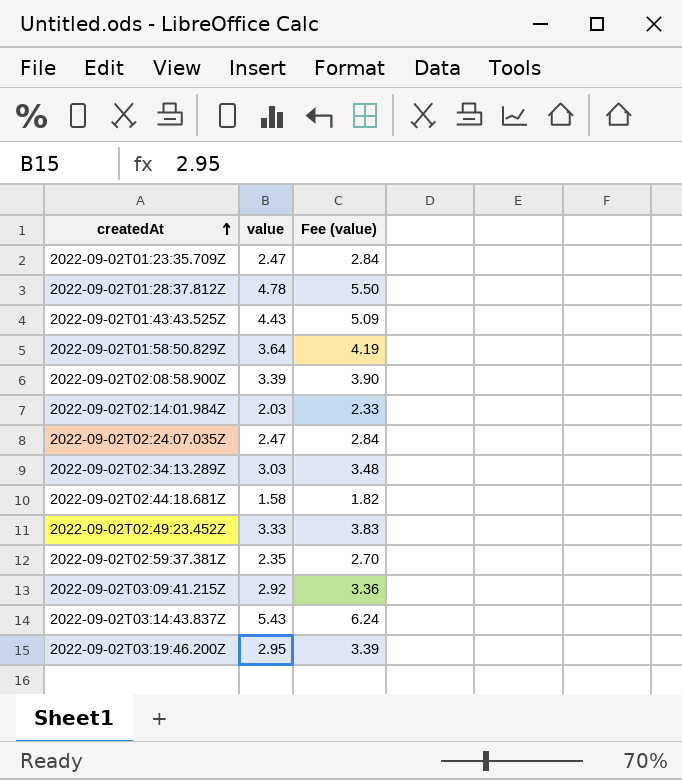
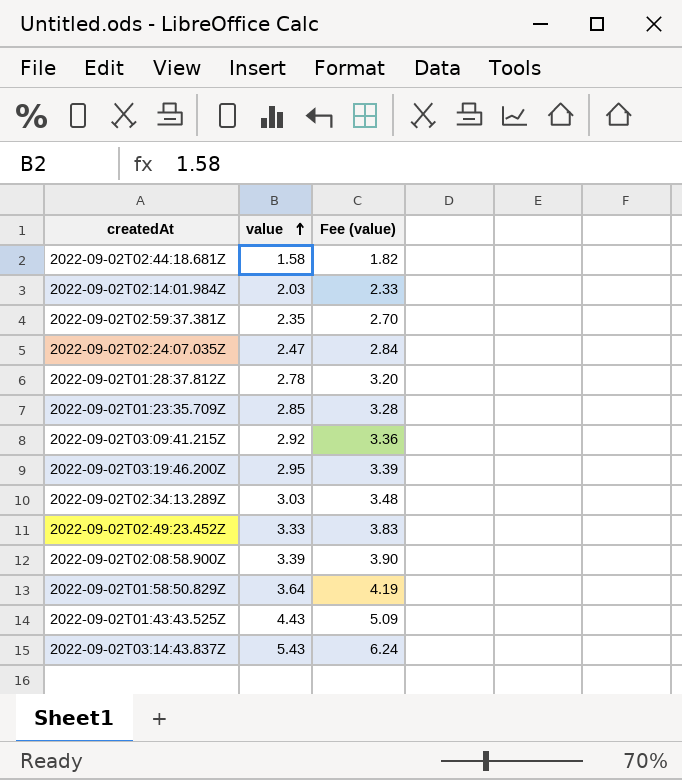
row order: createdAt ascending -> value ascending
2022-09-02T01:28:37.812Z | value: 4.78 -> 2.78
2022-09-02T01:28:37.812Z | Fee (value): 5.50 -> 3.20
2022-09-02T01:23:35.709Z | value: 2.47 -> 2.85
2022-09-02T01:23:35.709Z | Fee (value): 2.84 -> 3.28

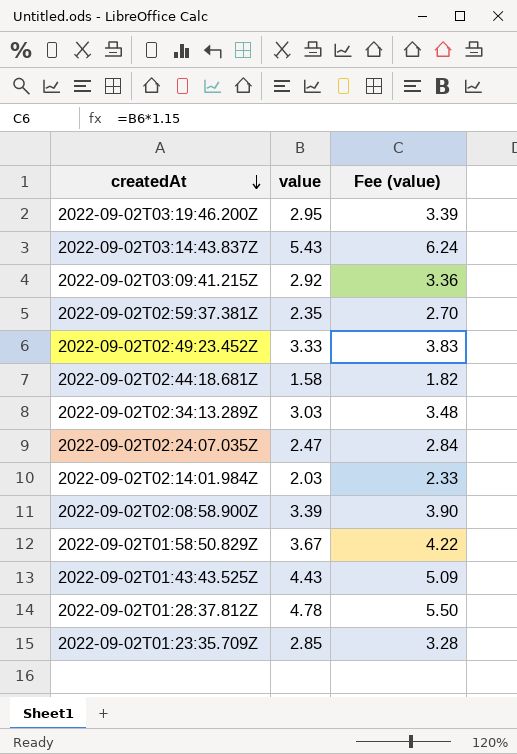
row order: value ascending -> createdAt descending
2022-09-02T01:58:50.829Z | value: 3.64 -> 3.67
2022-09-02T01:58:50.829Z | Fee (value): 4.19 -> 4.22
2022-09-02T01:28:37.812Z | value: 2.78 -> 4.78
2022-09-02T01:28:37.812Z | Fee (value): 3.20 -> 5.50

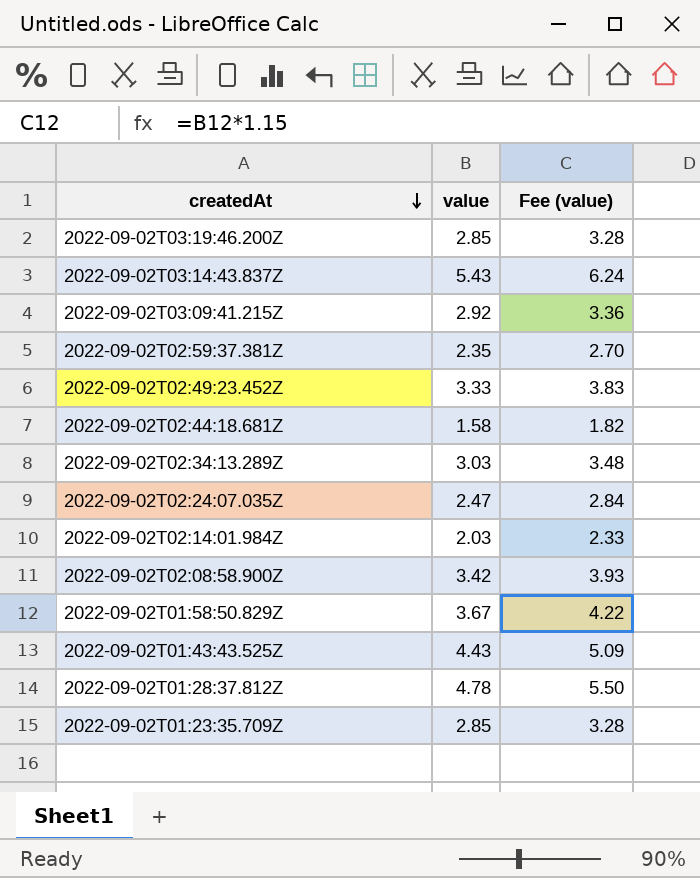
2022-09-02T03:19:46.200Z | value: 2.95 -> 2.85
2022-09-02T03:19:46.200Z | Fee (value): 3.39 -> 3.28
2022-09-02T02:08:58.900Z | value: 3.39 -> 3.42
2022-09-02T02:08:58.900Z | Fee (value): 3.90 -> 3.93

